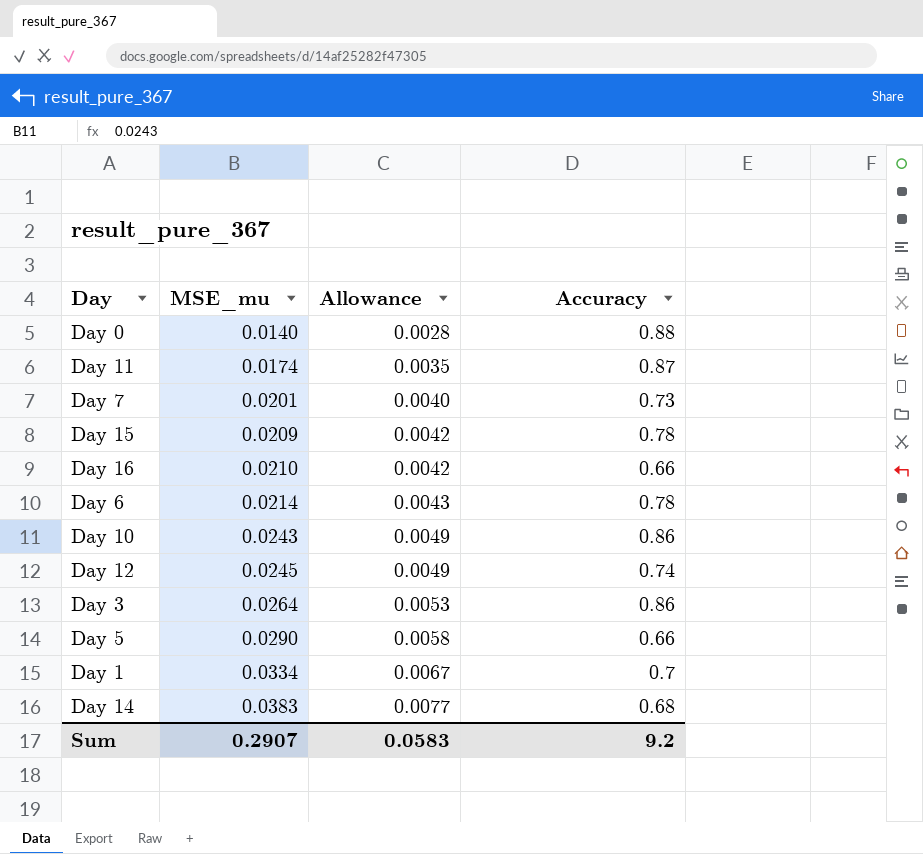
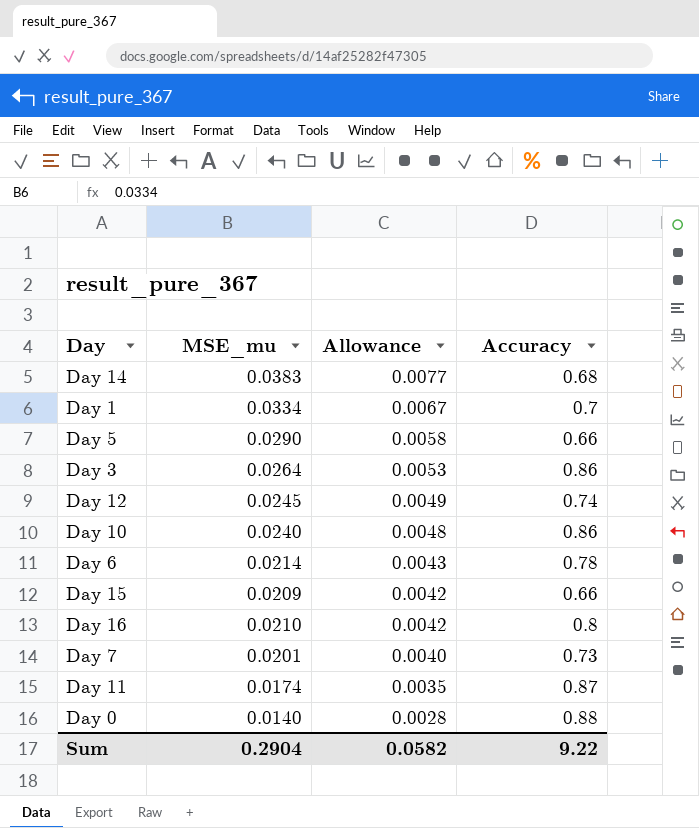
row order: MSE_mu ascending -> Allowance descending
Day 10 | MSE_mu: 0.0243 -> 0.0240
Day 10 | Allowance: 0.0049 -> 0.0048
Day 15 | Accuracy: 0.78 -> 0.66
Day 16 | Accuracy: 0.66 -> 0.8
Sum | MSE_mu: 0.2907 -> 0.2904
Sum | Allowance: 0.0583 -> 0.0582
Sum | Accuracy: 9.2 -> 9.22

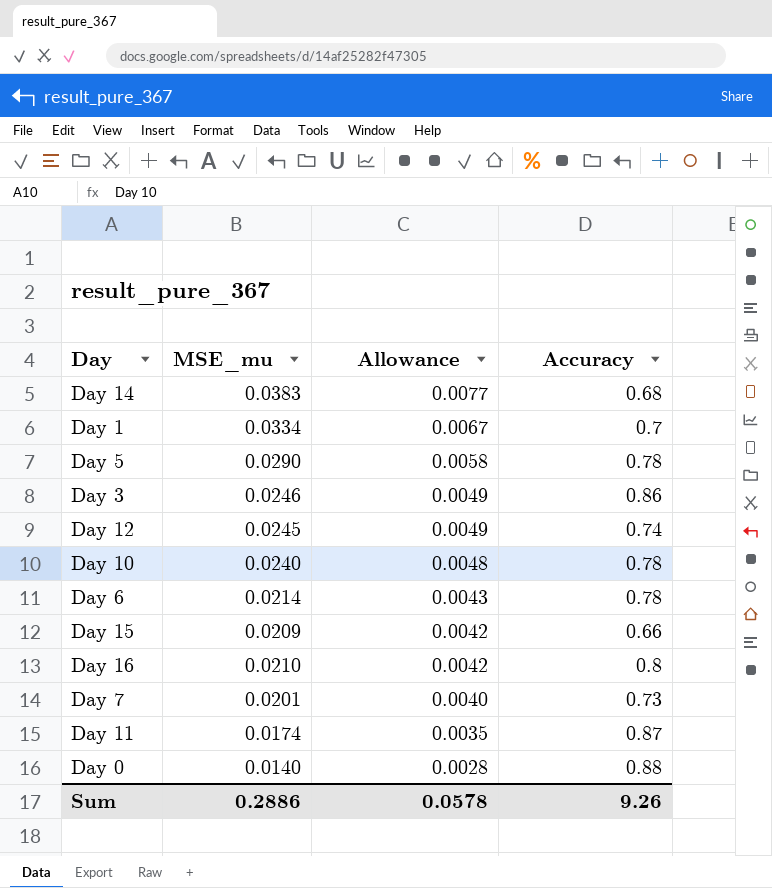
Day 5 | Accuracy: 0.66 -> 0.78
Day 3 | MSE_mu: 0.0264 -> 0.0246
Day 3 | Allowance: 0.0053 -> 0.0049
Day 10 | Accuracy: 0.86 -> 0.78
Sum | MSE_mu: 0.2904 -> 0.2886
Sum | Allowance: 0.0582 -> 0.0578
Sum | Accuracy: 9.22 -> 9.26

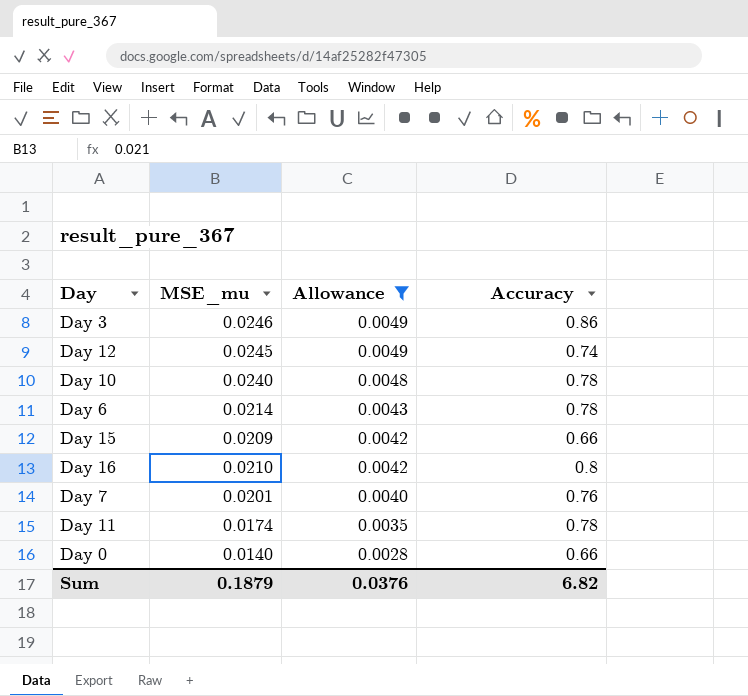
filter: none -> Allowance <= 0.0049
Day 7 | Accuracy: 0.73 -> 0.76
Day 11 | Accuracy: 0.87 -> 0.78
Day 0 | Accuracy: 0.88 -> 0.66
Sum | MSE_mu: 0.2886 -> 0.1879
Sum | Allowance: 0.0578 -> 0.0376
Sum | Accuracy: 9.26 -> 6.82

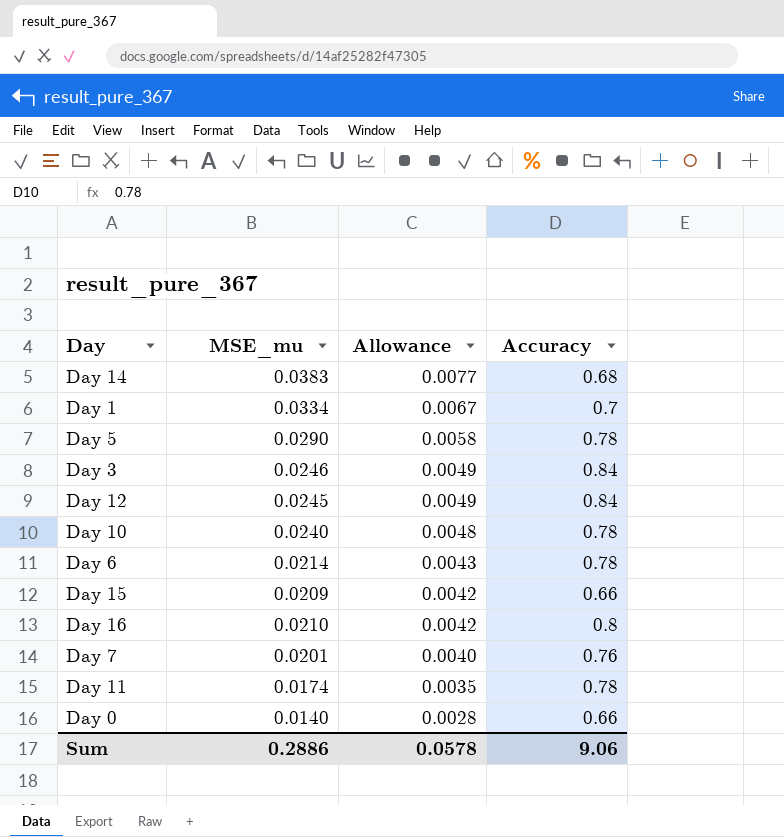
filter: Allowance <= 0.0049 -> none
Day 3 | Accuracy: 0.86 -> 0.84
Day 12 | Accuracy: 0.74 -> 0.84
Sum | MSE_mu: 0.1879 -> 0.2886
Sum | Allowance: 0.0376 -> 0.0578
Sum | Accuracy: 6.82 -> 9.06

